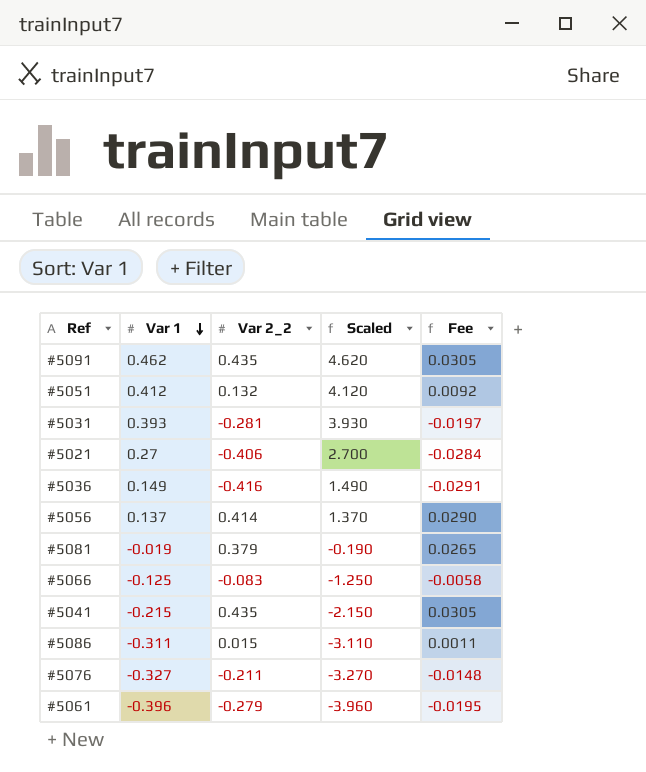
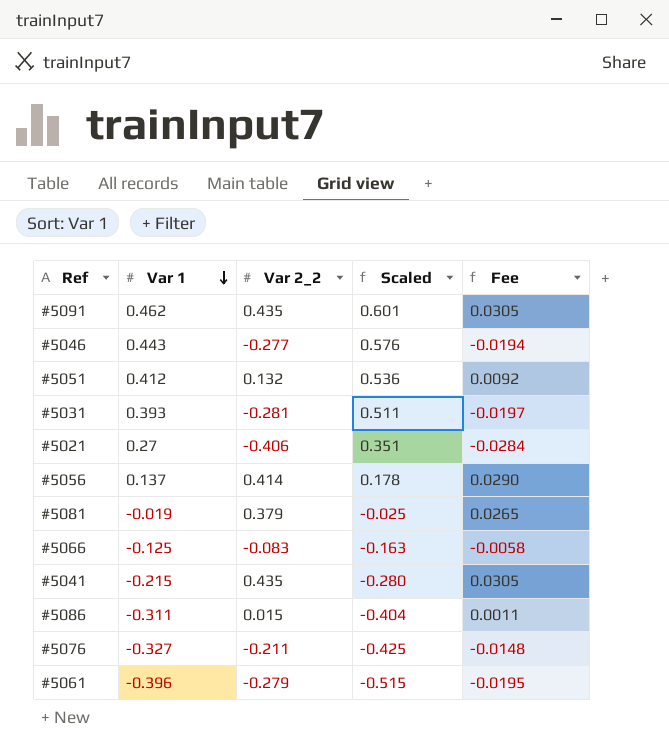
column Scaled | formula: [Var 1] * 10 -> [Var 1] * 1.3
row #5036: 0.149 | -0.416 | 1.490 | -0.0291 -> none
row #5046: none -> 0.443 | -0.277 | 0.576 | -0.0194

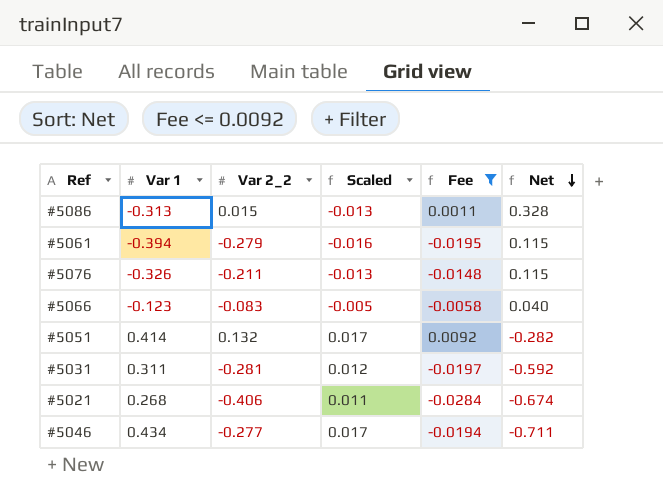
filter: none -> Fee <= 0.0092
row order: Var 1 descending -> Net descending
column Scaled | formula: [Var 1] * 1.3 -> [Var 1] * 0.04
column Net | formula: none -> [Var 2_2] - [Var 1]
#5086 | Var 1: -0.311 -> -0.313
#5061 | Var 1: -0.396 -> -0.394
#5076 | Var 1: -0.327 -> -0.326
#5066 | Var 1: -0.125 -> -0.123
#5051 | Var 1: 0.412 -> 0.414
#5031 | Var 1: 0.393 -> 0.311
#5021 | Var 1: 0.27 -> 0.268
#5046 | Var 1: 0.443 -> 0.434

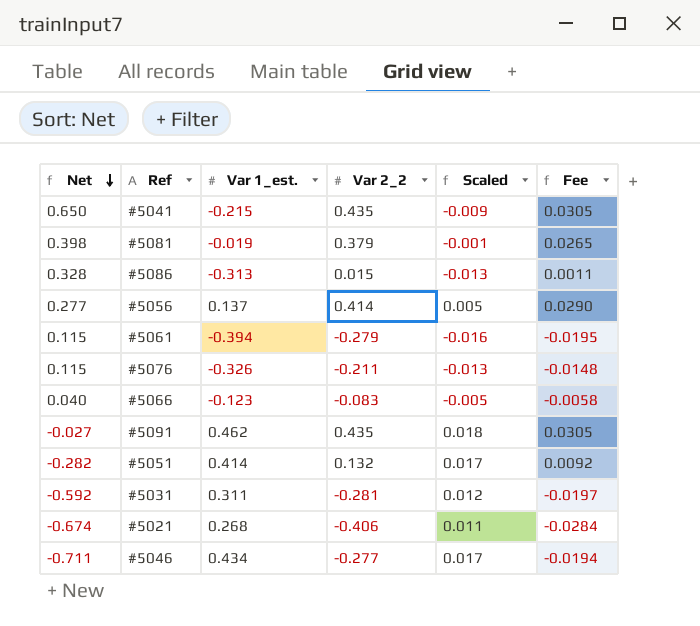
filter: Fee <= 0.0092 -> none
column Net | position: 6 -> 1
column name: Var 1 -> Var 1_est.

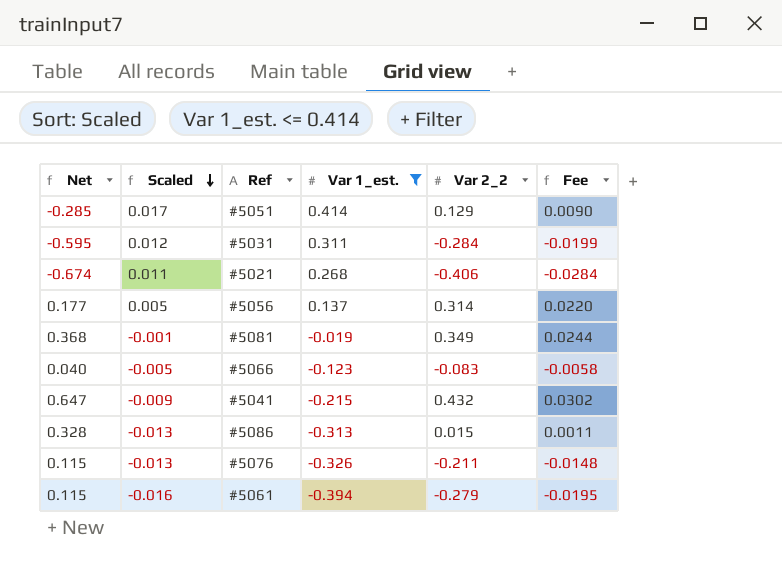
filter: none -> Var 1_est. <= 0.414
row order: Net descending -> Scaled descending
column Scaled | position: 5 -> 2
#5051 | Net: -0.282 -> -0.285
#5051 | Var 2_2: 0.132 -> 0.129
#5051 | Fee: 0.0092 -> 0.0090
#5031 | Net: -0.592 -> -0.595
#5031 | Var 2_2: -0.281 -> -0.284
#5031 | Fee: -0.0197 -> -0.0199
#5056 | Net: 0.277 -> 0.177
#5056 | Var 2_2: 0.414 -> 0.314
#5056 | Fee: 0.0290 -> 0.0220
#5081 | Net: 0.398 -> 0.368
#5081 | Var 2_2: 0.379 -> 0.349
#5081 | Fee: 0.0265 -> 0.0244
#5041 | Net: 0.650 -> 0.647
#5041 | Var 2_2: 0.435 -> 0.432
#5041 | Fee: 0.0305 -> 0.0302

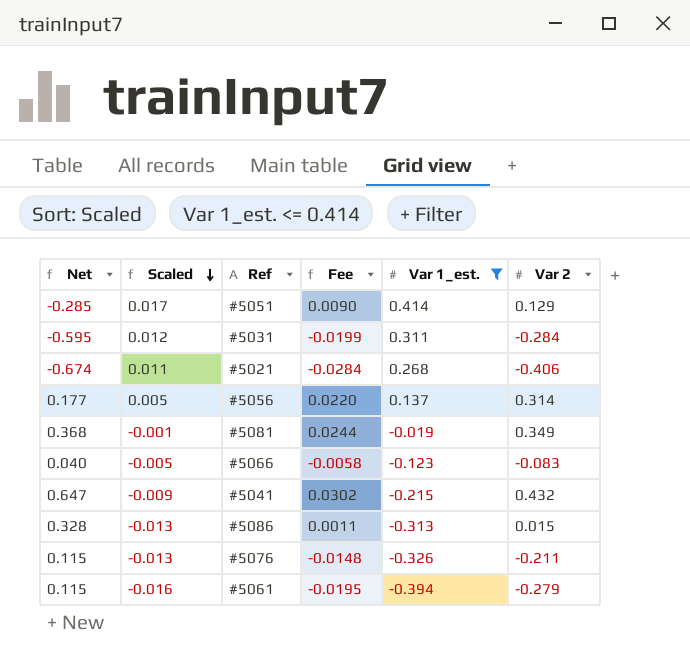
column Fee | position: 6 -> 4
column name: Var 2_2 -> Var 2

